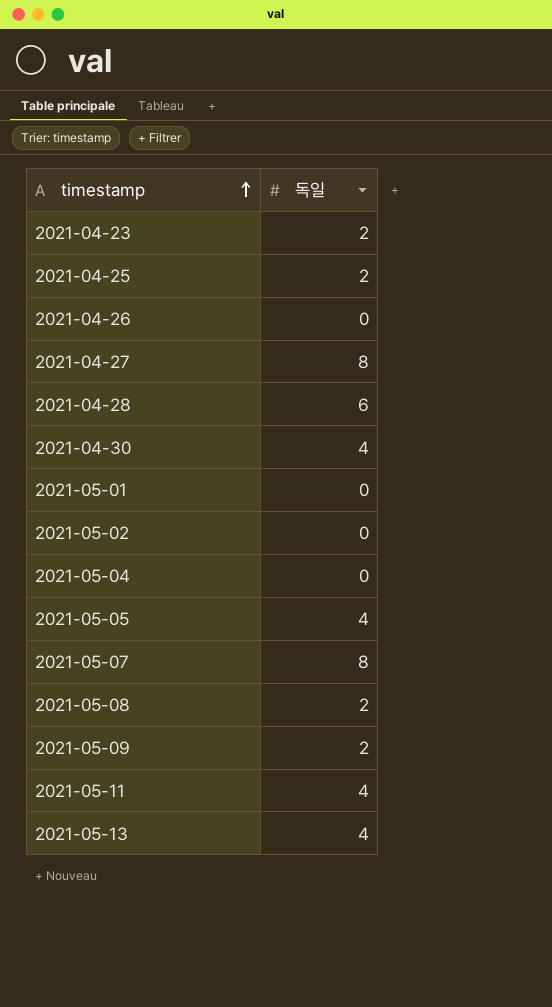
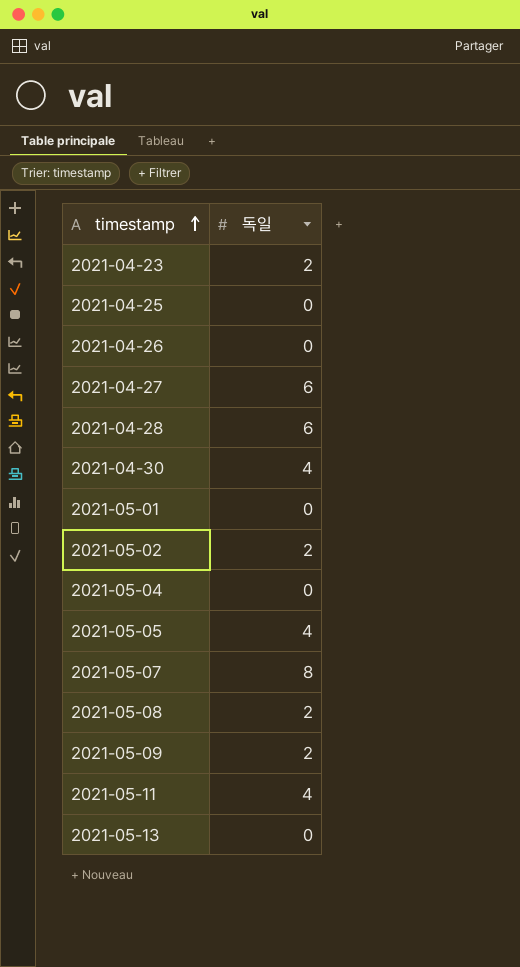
2021-04-25 | 독일: 2 -> 0
2021-04-27 | 독일: 8 -> 6
2021-05-02 | 독일: 0 -> 2
2021-05-13 | 독일: 4 -> 0

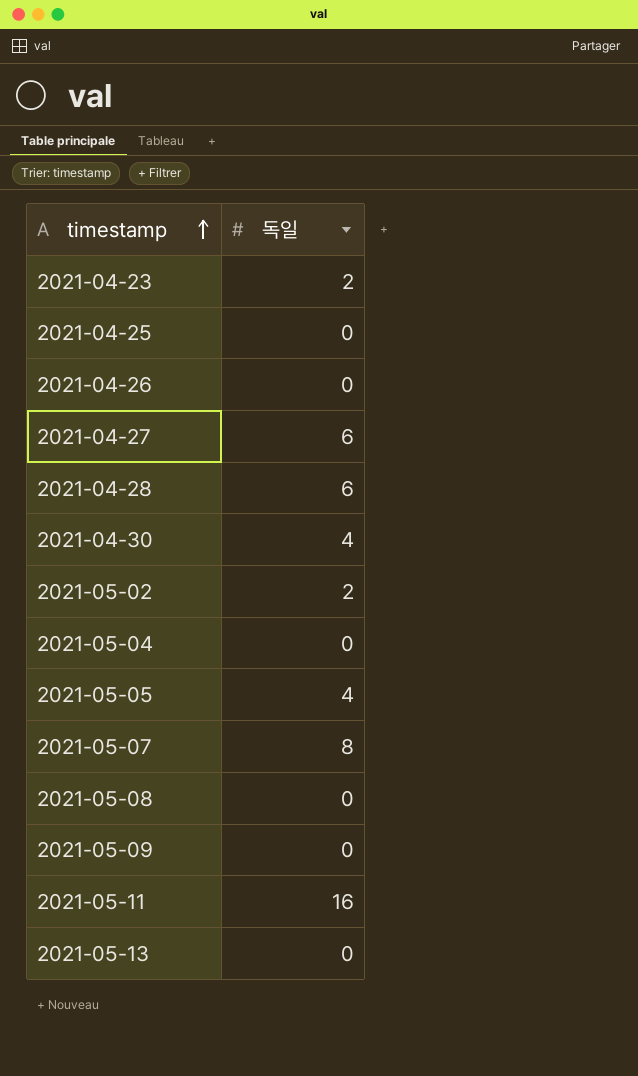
row 2021-05-01: 0 -> none
2021-05-08 | 독일: 2 -> 0
2021-05-09 | 독일: 2 -> 0
2021-05-11 | 독일: 4 -> 16

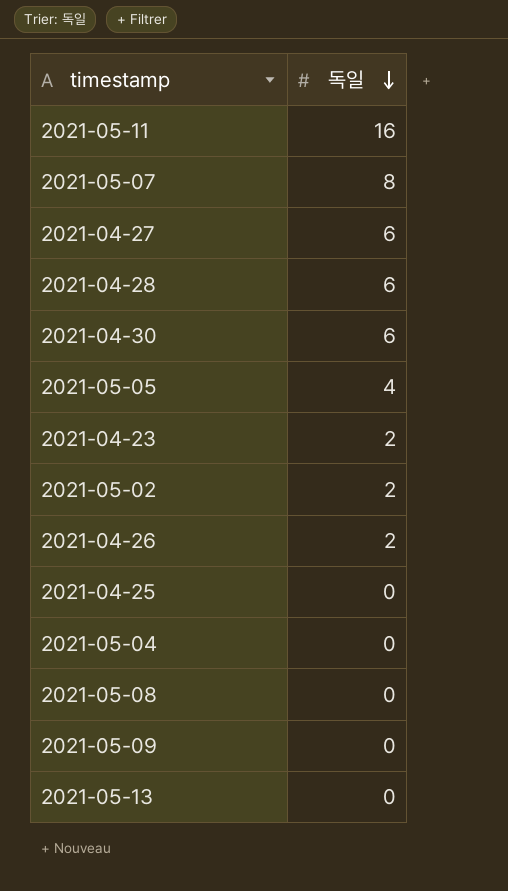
row order: timestamp ascending -> 독일 descending
2021-04-30 | 독일: 4 -> 6
2021-04-26 | 독일: 0 -> 2

